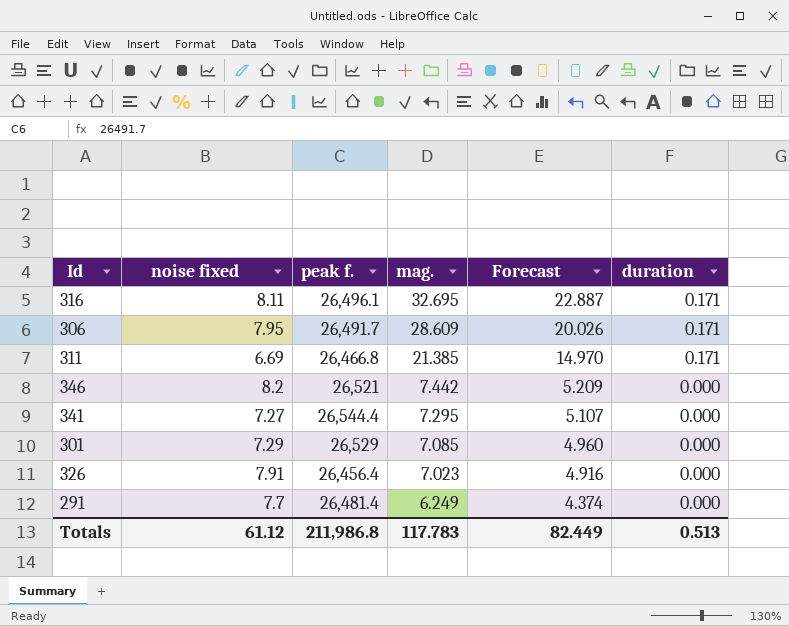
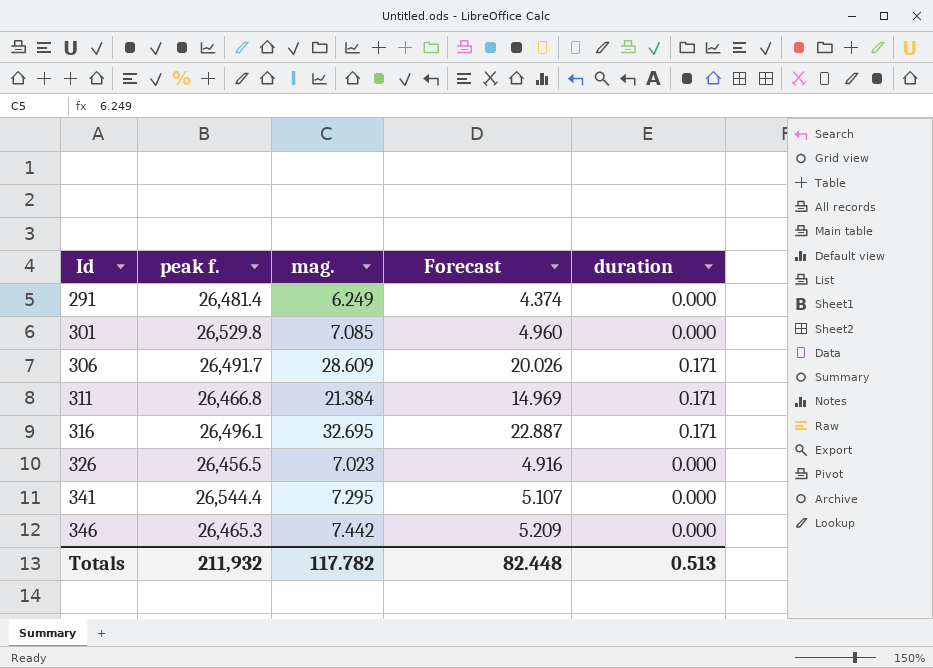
row order: mag. descending -> Id ascending
column noise fixed | position: 2 -> none
301 | peak f.: 26,529 -> 26,529.8
311 | mag.: 21.385 -> 21.384
311 | Forecast: 14.970 -> 14.969
326 | peak f.: 26,456.4 -> 26,456.5
346 | peak f.: 26,521 -> 26,465.3
Totals | peak f.: 211,986.8 -> 211,932
Totals | mag.: 117.783 -> 117.782
Totals | Forecast: 82.449 -> 82.448

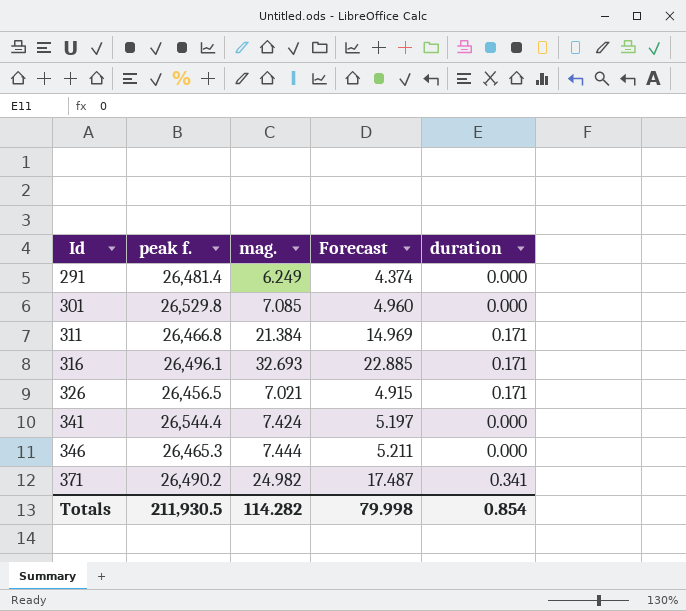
row 306: 26,491.7 | 28.609 | 20.026 | 0.171 -> none
316 | mag.: 32.695 -> 32.693
316 | Forecast: 22.887 -> 22.885
326 | mag.: 7.023 -> 7.021
326 | Forecast: 4.916 -> 4.915
326 | duration: 0.000 -> 0.171
341 | mag.: 7.295 -> 7.424
341 | Forecast: 5.107 -> 5.197
346 | mag.: 7.442 -> 7.444
346 | Forecast: 5.209 -> 5.211
row 371: none -> 26,490.2 | 24.982 | 17.487 | 0.341
Totals | peak f.: 211,932 -> 211,930.5
Totals | mag.: 117.782 -> 114.282
Totals | Forecast: 82.448 -> 79.998
Totals | duration: 0.513 -> 0.854

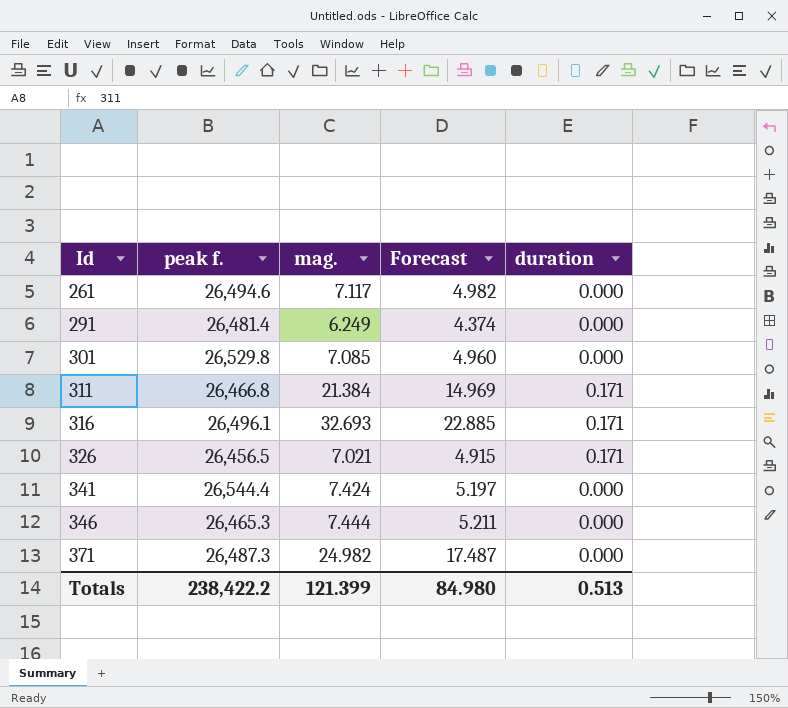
row 261: none -> 26,494.6 | 7.117 | 4.982 | 0.000
371 | peak f.: 26,490.2 -> 26,487.3
371 | duration: 0.341 -> 0.000
Totals | peak f.: 211,930.5 -> 238,422.2
Totals | mag.: 114.282 -> 121.399
Totals | Forecast: 79.998 -> 84.980
Totals | duration: 0.854 -> 0.513

